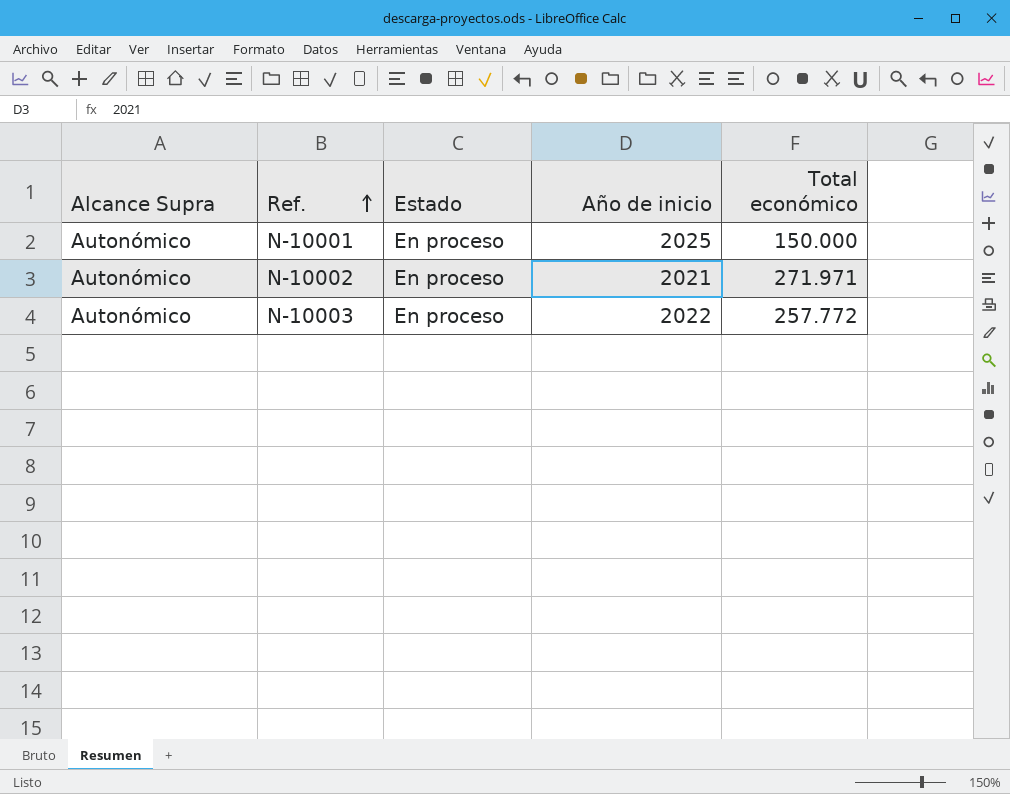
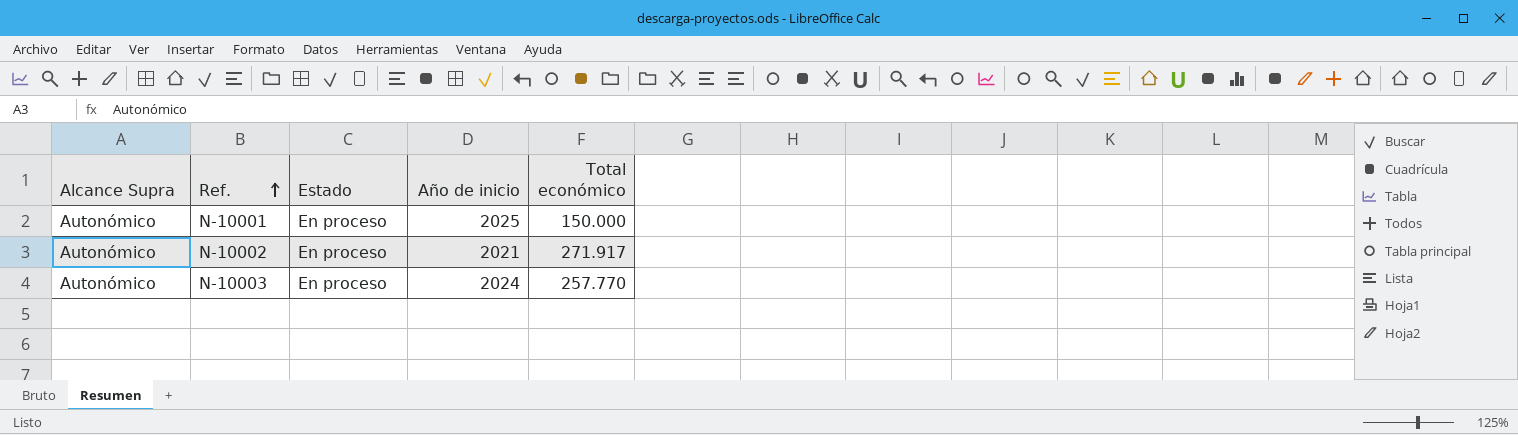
N-10002 | Total económico: 271.971 -> 271.917
N-10003 | Año de inicio: 2022 -> 2024
N-10003 | Total económico: 257.772 -> 257.770

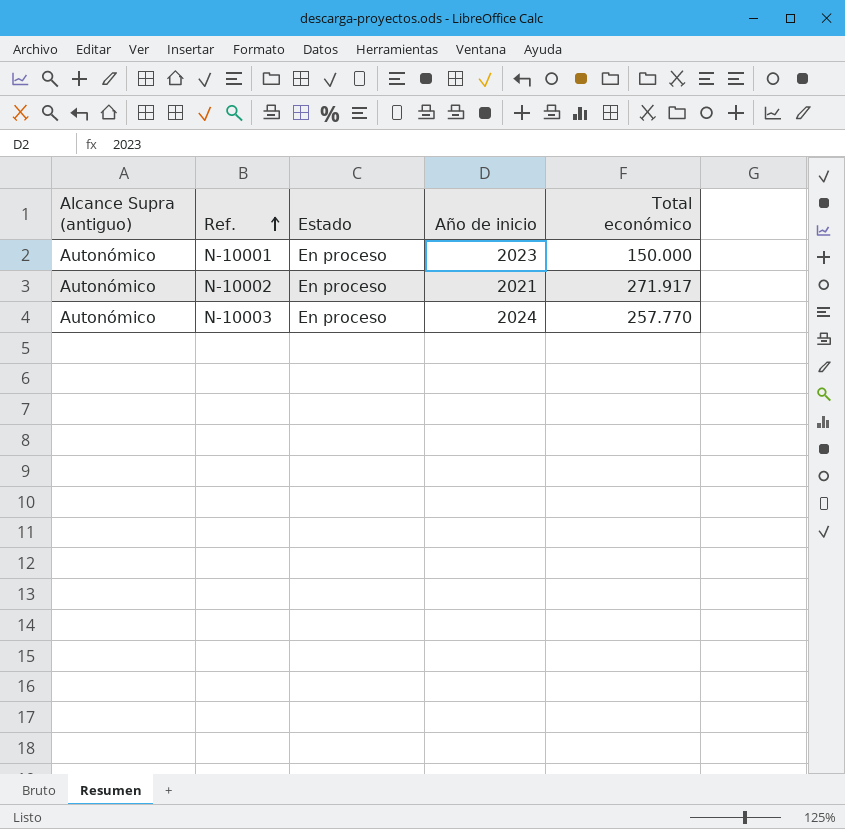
column name: Alcance Supra -> Alcance Supra (antiguo)
N-10001 | Año de inicio: 2025 -> 2023

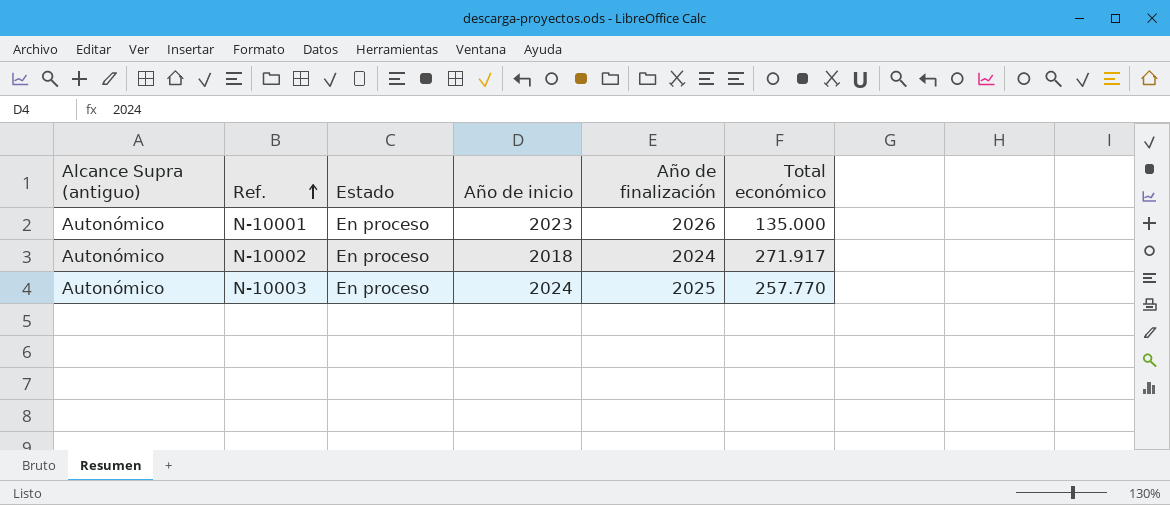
column Año de finalización | position: none -> 5
N-10001 | Total económico: 150.000 -> 135.000
N-10002 | Año de inicio: 2021 -> 2018

